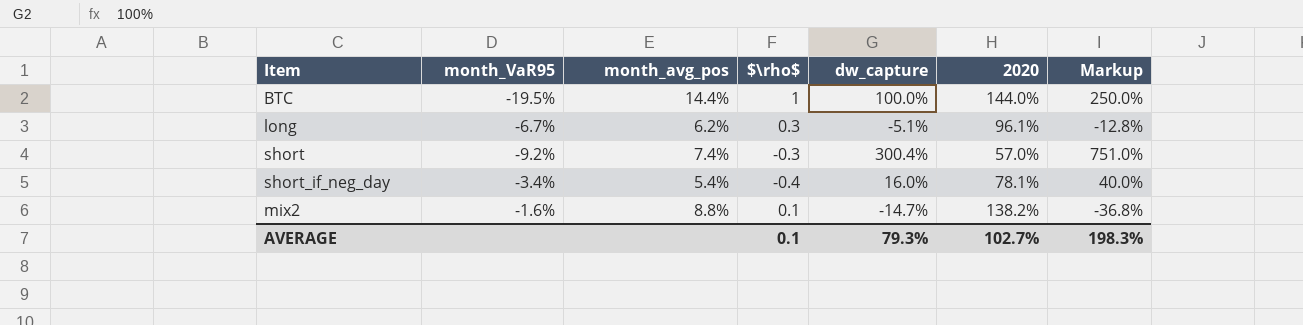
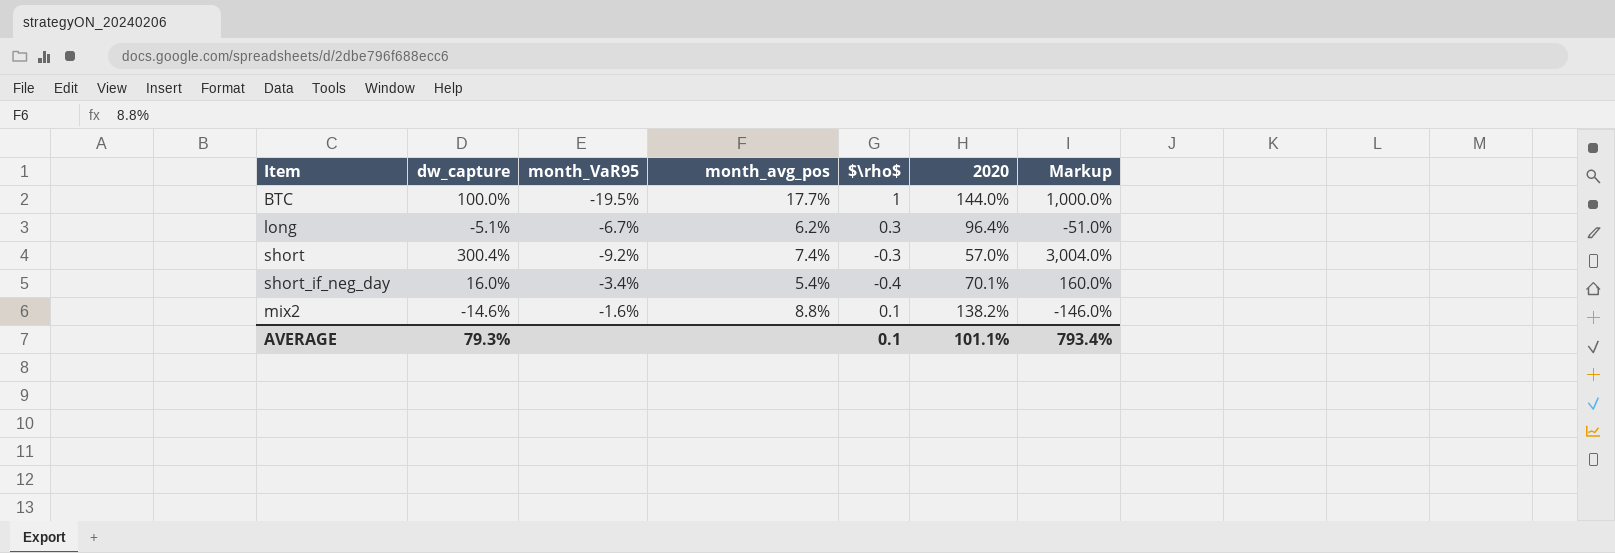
column dw_capture | position: 5 -> 2
column Markup | formula: [dw_capture] * 2.5 -> [dw_capture] * 10
BTC | month_avg_pos: 14.4% -> 17.7%
long | 2020: 96.1% -> 96.4%
short_if_neg_day | 2020: 78.1% -> 70.1%
mix2 | dw_capture: -14.7% -> -14.6%
AVERAGE | 2020: 102.7% -> 101.1%
AVERAGE | Markup: 198.3% -> 793.4%

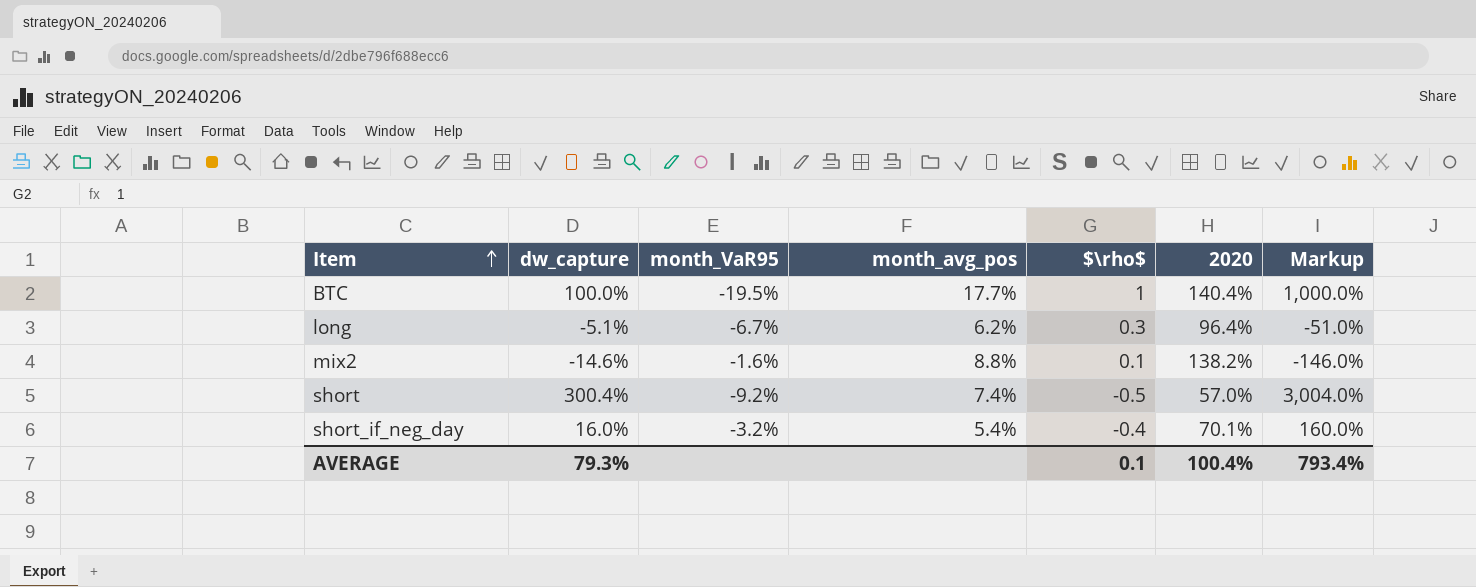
row order: none -> Item ascending
BTC | 2020: 144.0% -> 140.4%
short | $\rho$: -0.3 -> -0.5
short_if_neg_day | month_VaR95: -3.4% -> -3.2%
AVERAGE | 2020: 101.1% -> 100.4%

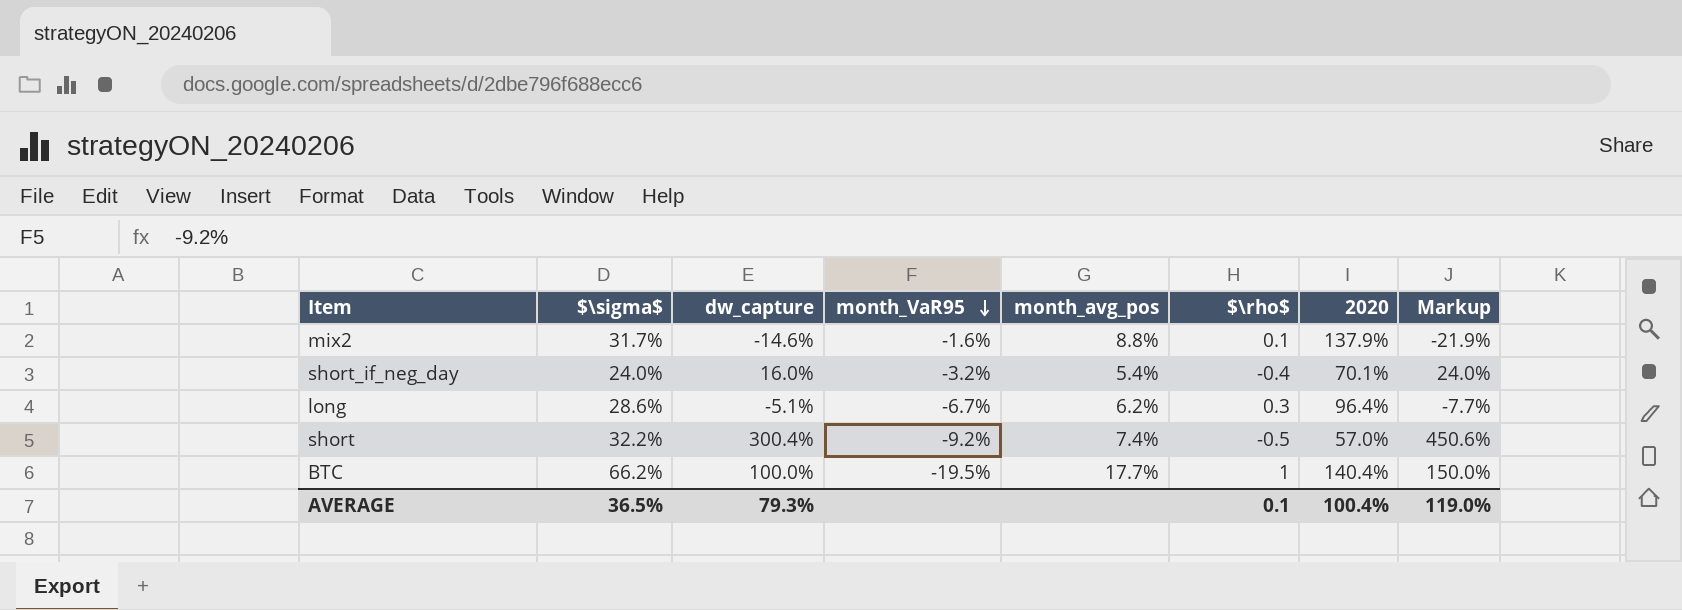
row order: Item ascending -> month_VaR95 descending
column $\sigma$ | position: none -> 2
column Markup | formula: [dw_capture] * 10 -> [dw_capture] * 1.5
mix2 | 2020: 138.2% -> 137.9%
AVERAGE | Markup: 793.4% -> 119.0%

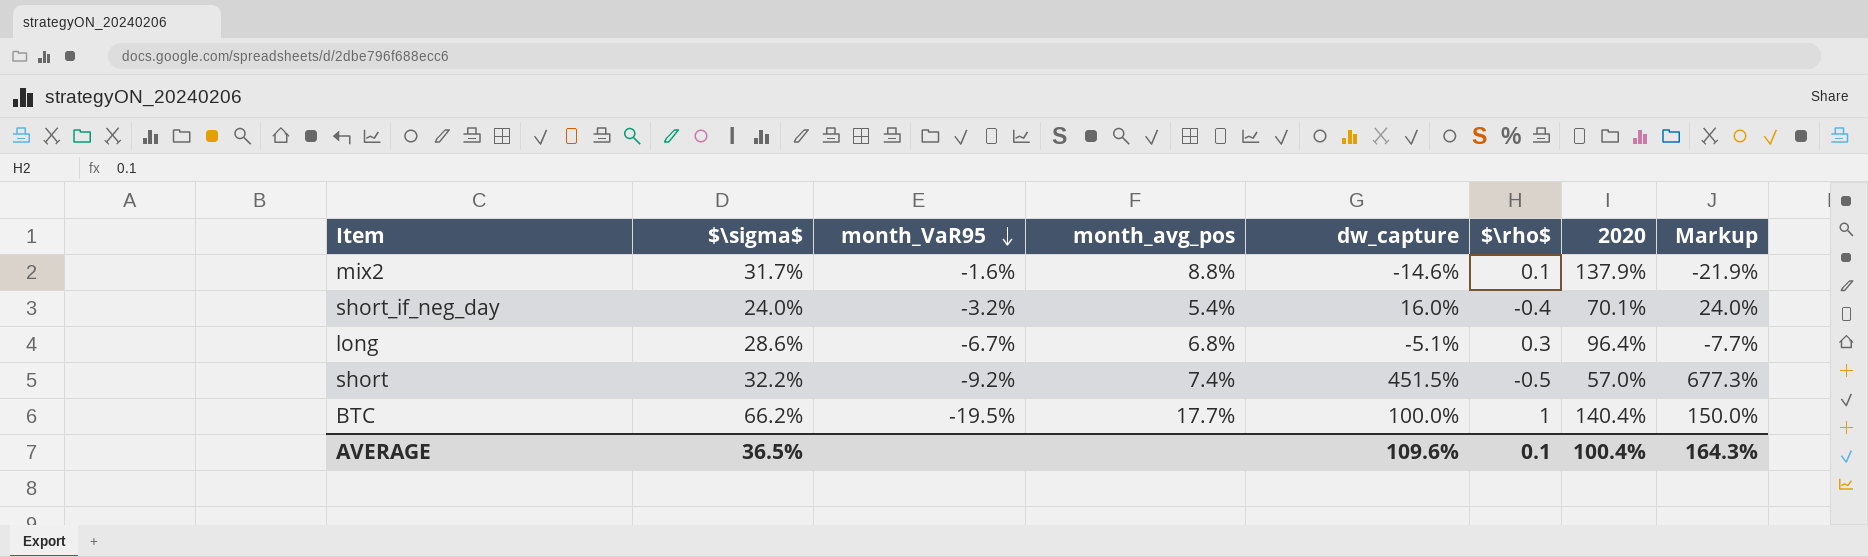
column dw_capture | position: 3 -> 5
long | month_avg_pos: 6.2% -> 6.8%
short | dw_capture: 300.4% -> 451.5%
short | Markup: 450.6% -> 677.3%
AVERAGE | dw_capture: 79.3% -> 109.6%
AVERAGE | Markup: 119.0% -> 164.3%

